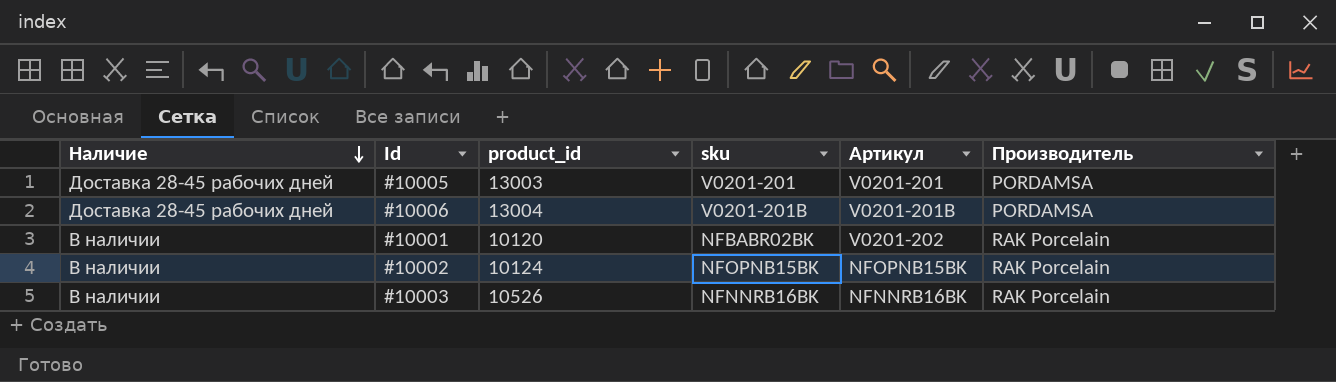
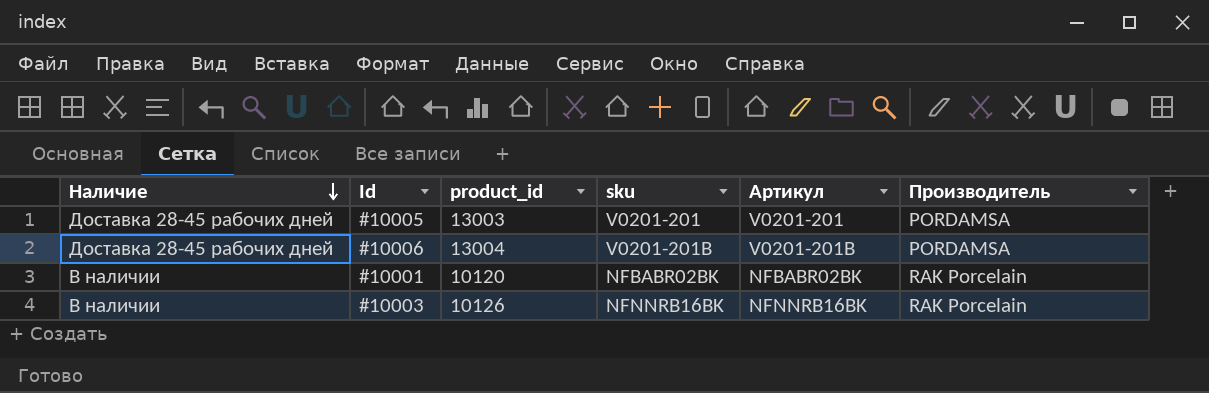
row #10002: В наличии | 10124 | NFOPNB15BK | NFOPNB15BK | RAK Porcelain -> none
#10001 | Артикул: V0201-202 -> NFBABR02BK
#10003 | product_id: 10526 -> 10126

